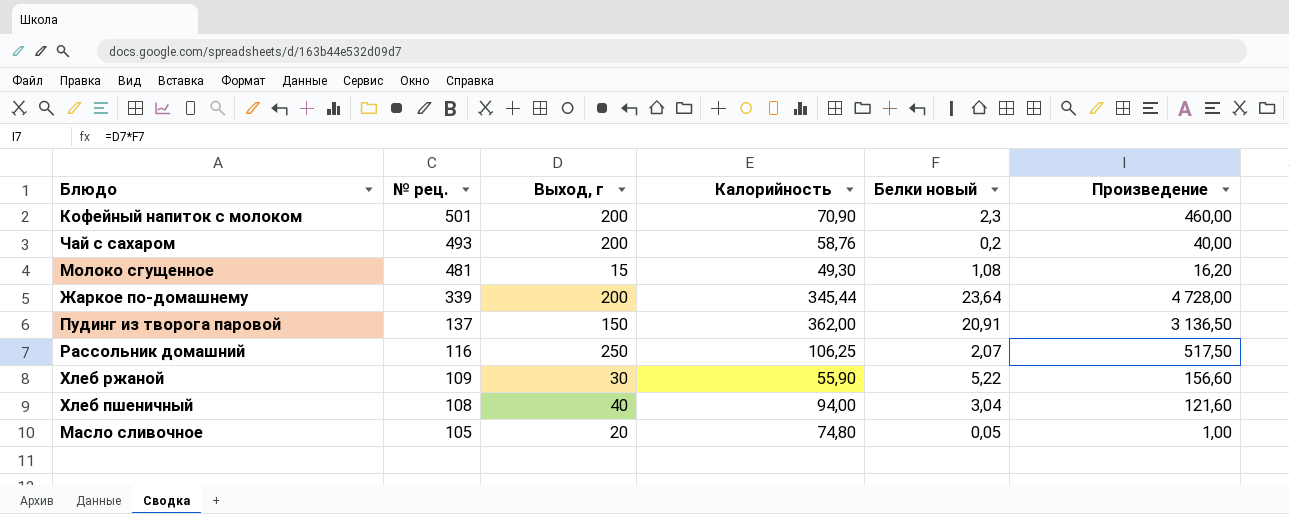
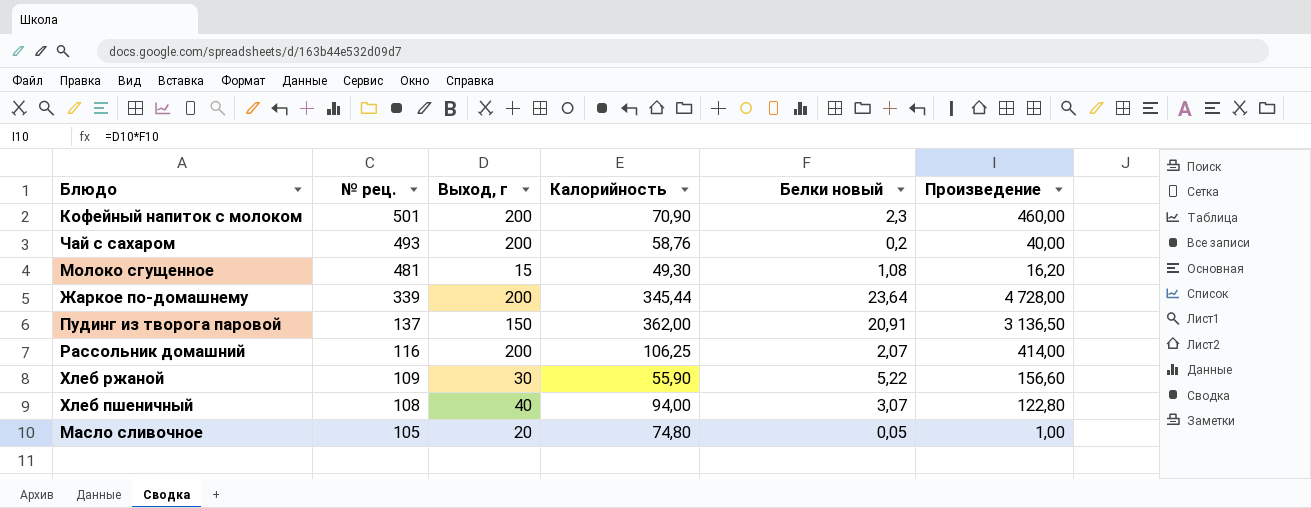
Рассольник домашний | Выход, г: 250 -> 200
Рассольник домашний | Произведение: 517,50 -> 414,00
Хлеб пшеничный | Белки новый: 3,04 -> 3,07
Хлеб пшеничный | Произведение: 121,60 -> 122,80

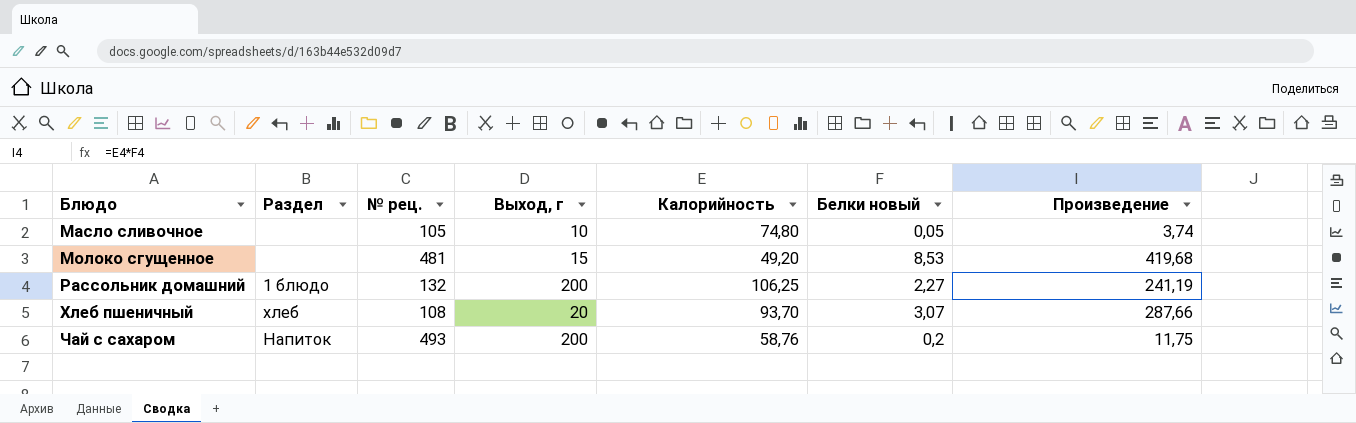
row order: № рец. descending -> Блюдо ascending
column Раздел | position: none -> 2
column Произведение | formula: [Выход, г] * [Белки новый] -> [Калорийность] * [Белки новый]
row Кофейный напиток с молоком: 501 | 200 | 70,90 | 2,3 | 460,00 -> none
row Жаркое по-домашнему: 339 | 200 | 345,44 | 23,64 | 4 728,00 -> none
row Пудинг из творога паровой: 137 | 150 | 362,00 | 20,91 | 3 136,50 -> none
row Хлеб ржаной: 109 | 30 | 55,90 | 5,22 | 156,60 -> none
Масло сливочное | Выход, г: 20 -> 10
Молоко сгущенное | Калорийность: 49,30 -> 49,20
Молоко сгущенное | Белки новый: 1,08 -> 8,53
Рассольник домашний | № рец.: 116 -> 132
Рассольник домашний | Белки новый: 2,07 -> 2,27
Хлеб пшеничный | Выход, г: 40 -> 20
Хлеб пшеничный | Калорийность: 94,00 -> 93,70

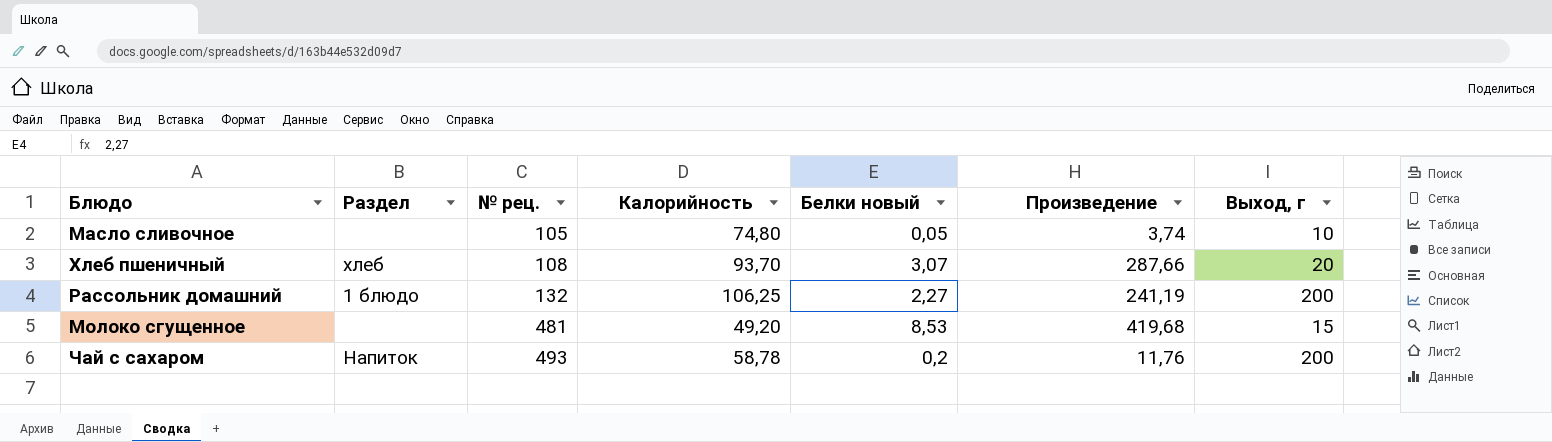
row order: Блюдо ascending -> № рец. ascending
column Выход, г | position: 4 -> 7
Чай с сахаром | Калорийность: 58,76 -> 58,78
Чай с сахаром | Произведение: 11,75 -> 11,76

